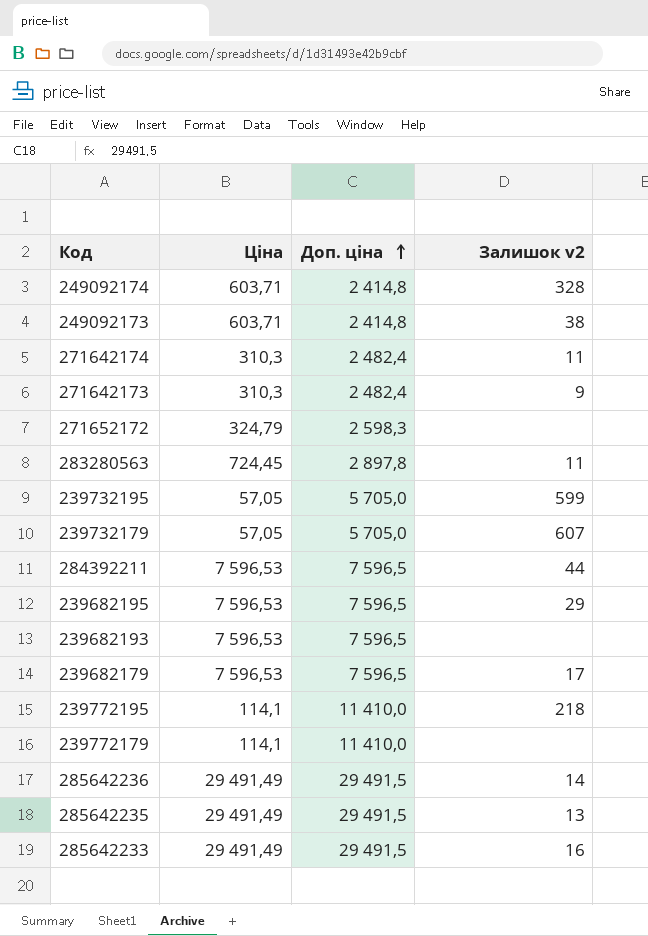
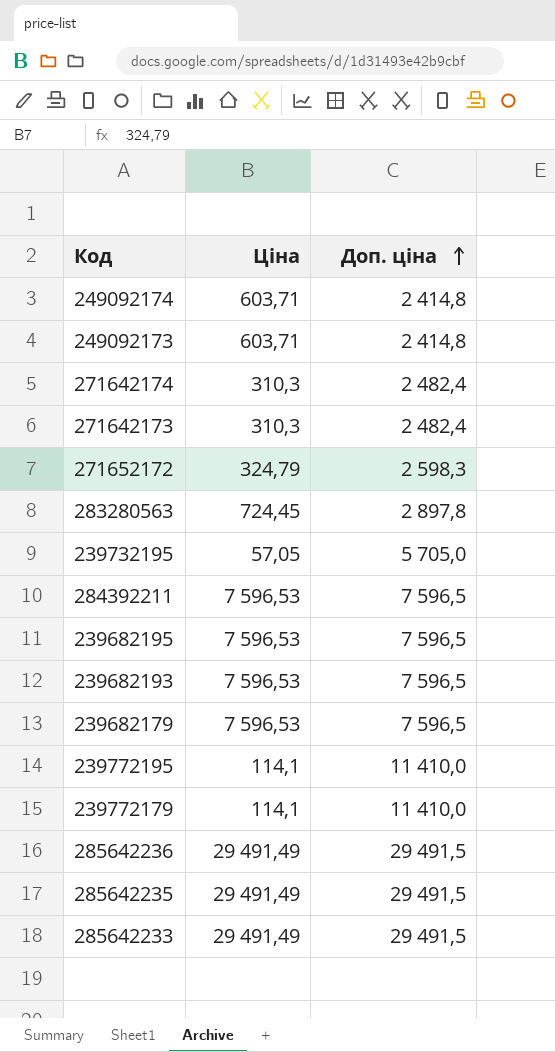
column Залишок v2 | position: 4 -> none
row 239732179: 57,05 | 5 705,0 | 607 -> none

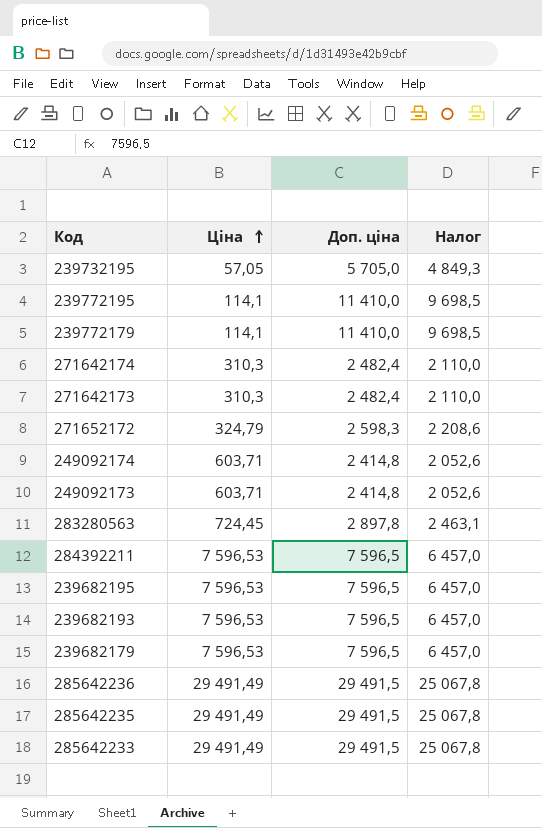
row order: Доп. ціна ascending -> Ціна ascending
column Налог | formula: none -> [Доп. ціна] * 0,85

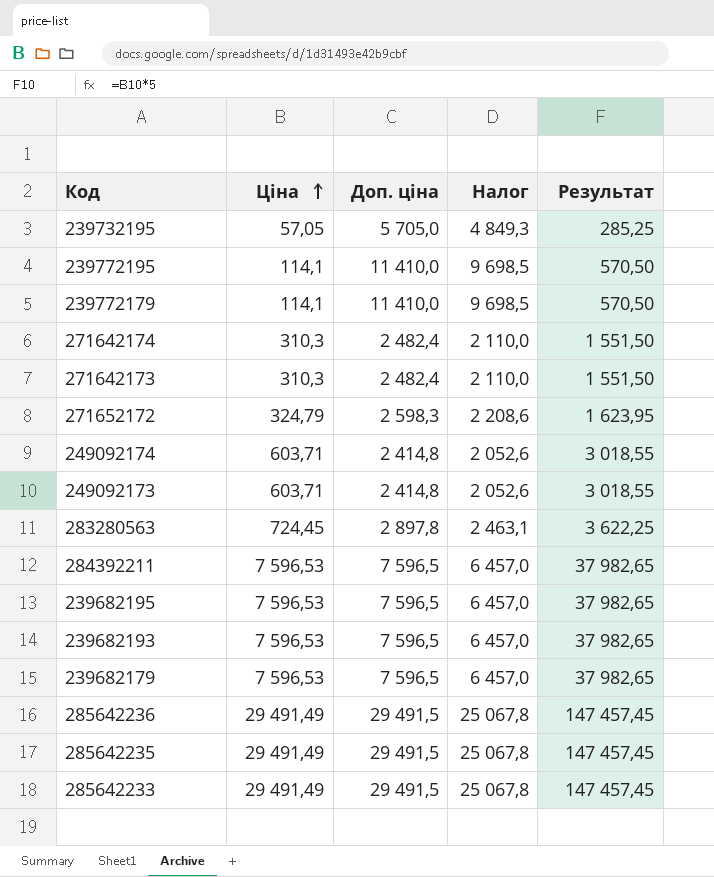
column Результат | formula: none -> [Ціна] * 5

